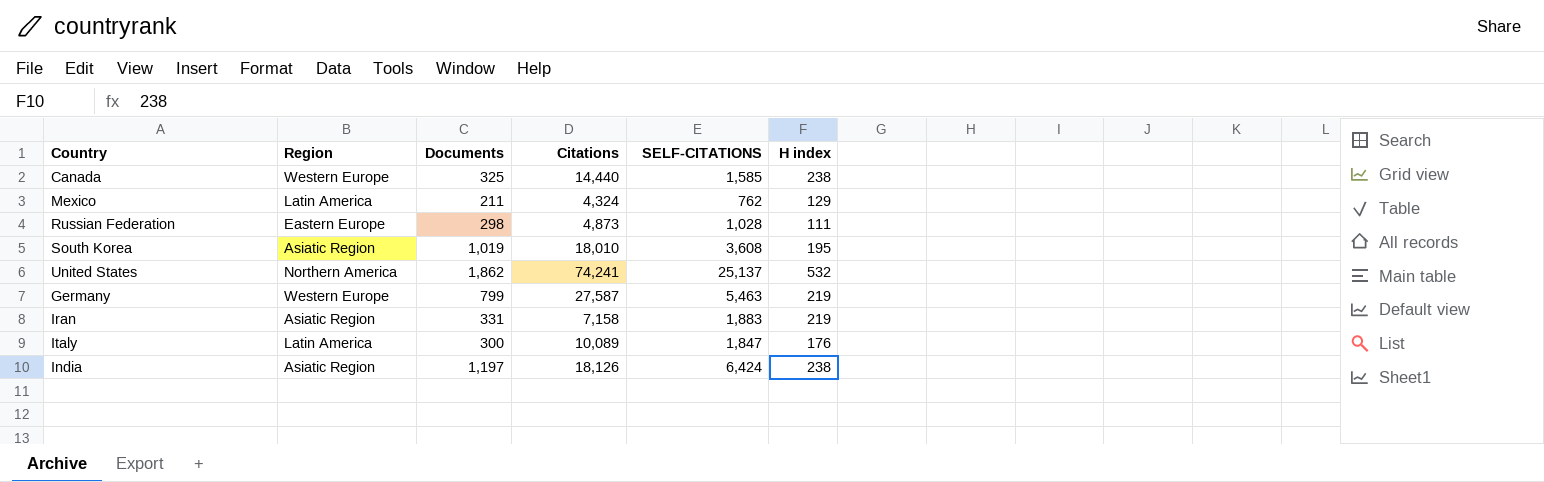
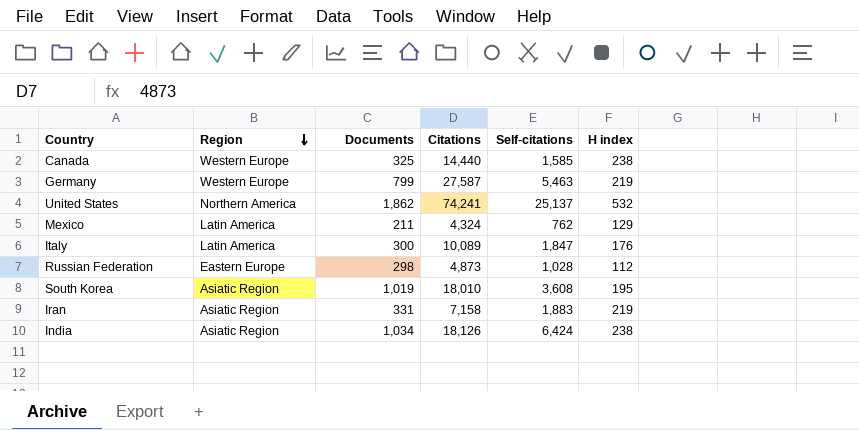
row order: none -> Region descending
column name: SELF-CITATIONS -> Self-citations
Russian Federation | H index: 111 -> 112
India | Documents: 1,197 -> 1,034

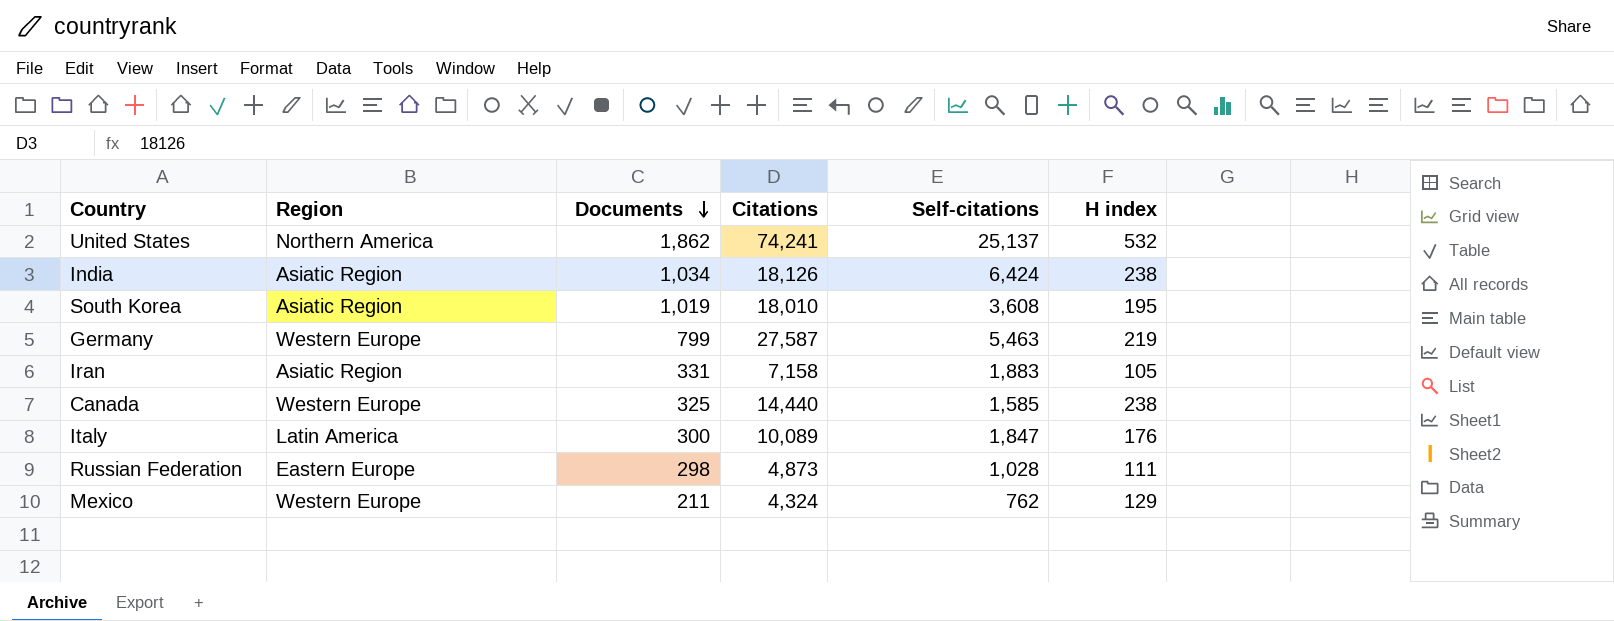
row order: Region descending -> Documents descending
Iran | H index: 219 -> 105
Russian Federation | H index: 112 -> 111
Mexico | Region: Latin America -> Western Europe

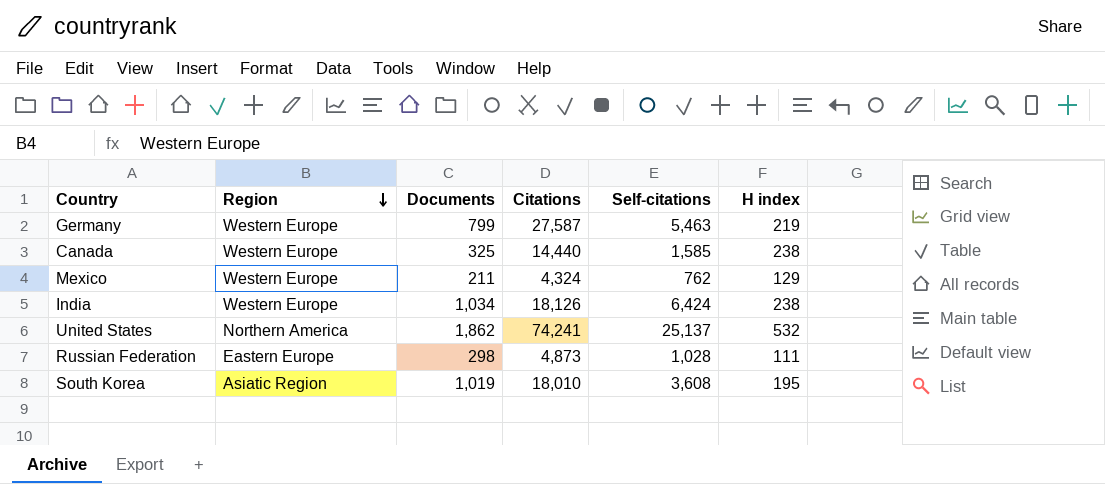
row order: Documents descending -> Region descending
row Iran: Asiatic Region | 331 | 7,158 | 1,883 | 105 -> none
row Italy: Latin America | 300 | 10,089 | 1,847 | 176 -> none
India | Region: Asiatic Region -> Western Europe

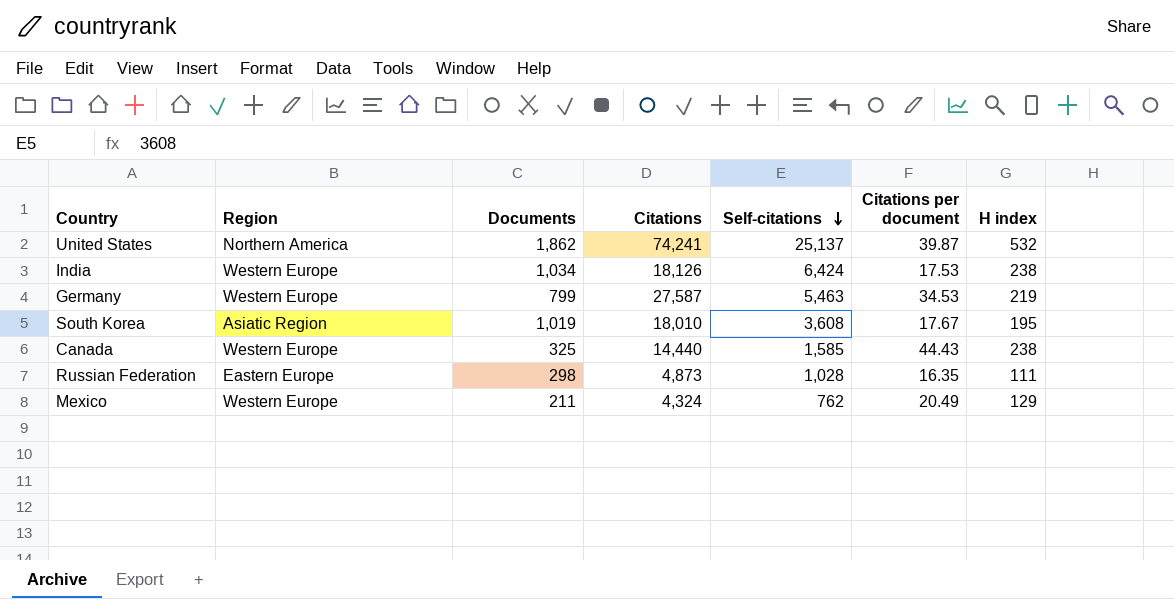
row order: Region descending -> Self-citations descending
column Citations per document | formula: none -> [Citations] / [Documents]

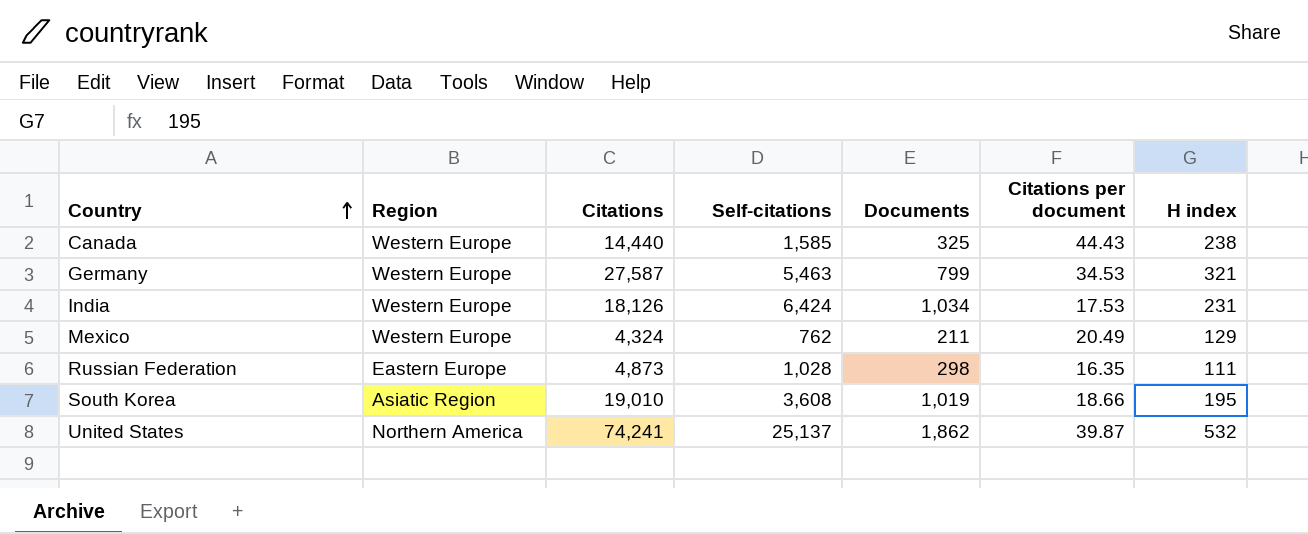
row order: Self-citations descending -> Country ascending
column Documents | position: 3 -> 5
Germany | H index: 219 -> 321
India | H index: 238 -> 231
South Korea | Citations: 18,010 -> 19,010
South Korea | Citations per document: 17.67 -> 18.66

